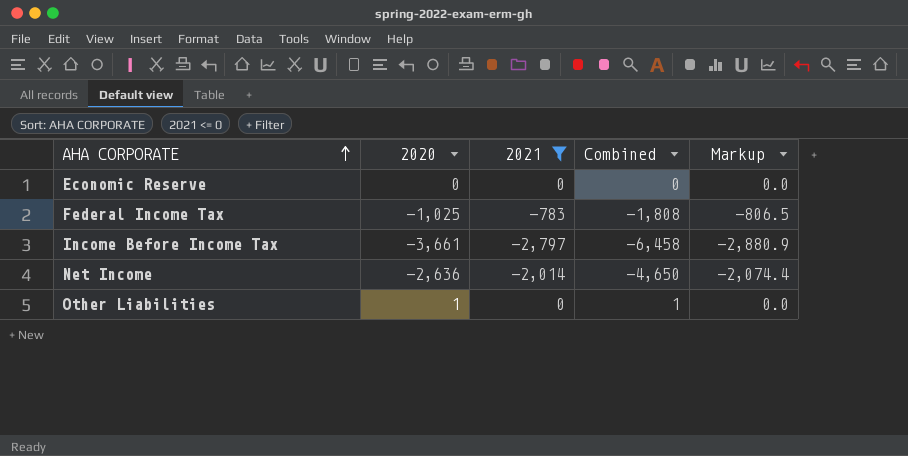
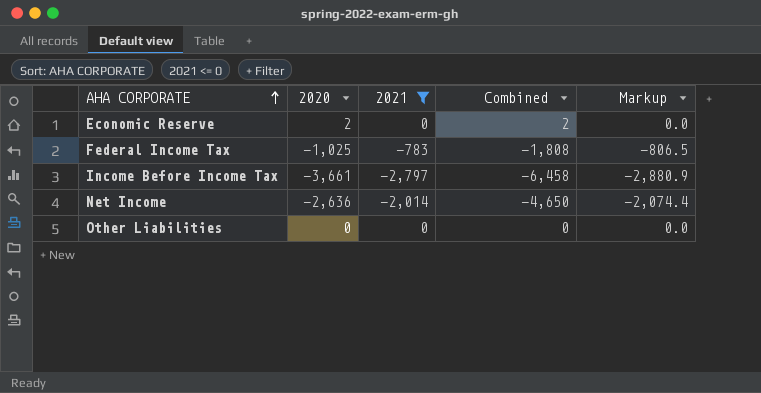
Economic Reserve | 2020: 0 -> 2
Economic Reserve | Combined: 0 -> 2
Other Liabilities | 2020: 1 -> 0
Other Liabilities | Combined: 1 -> 0

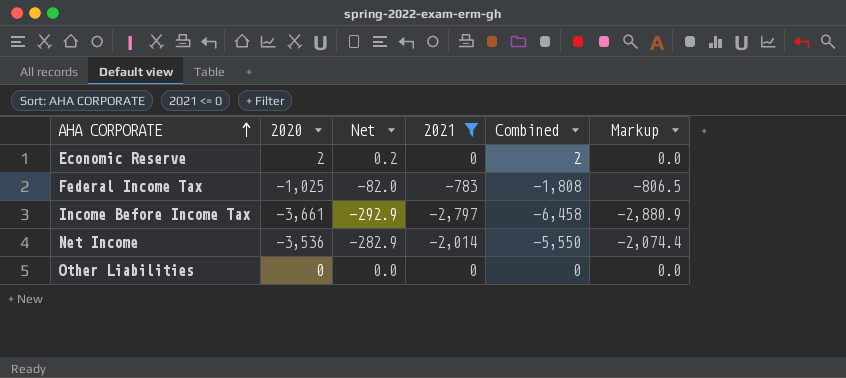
column Net | formula: none -> [2020] * 0.08
Net Income | 2020: -2,636 -> -3,536
Net Income | Combined: -4,650 -> -5,550

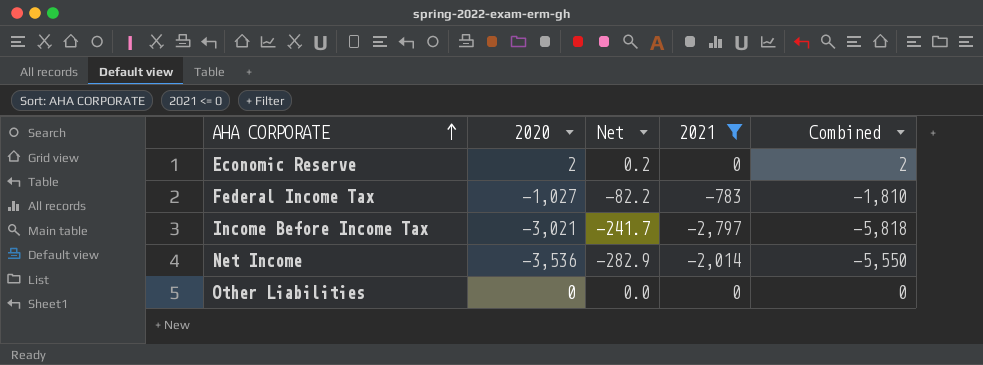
column Markup | formula: [2021] * 1.03 -> none
Federal Income Tax | 2020: -1,025 -> -1,027
Federal Income Tax | Net: -82.0 -> -82.2
Federal Income Tax | Combined: -1,808 -> -1,810
Income Before Income Tax | 2020: -3,661 -> -3,021
Income Before Income Tax | Net: -292.9 -> -241.7
Income Before Income Tax | Combined: -6,458 -> -5,818

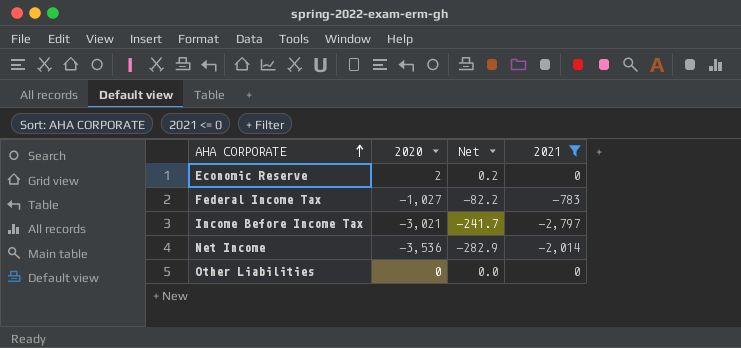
column Combined | formula: [2020] + [2021] -> none

